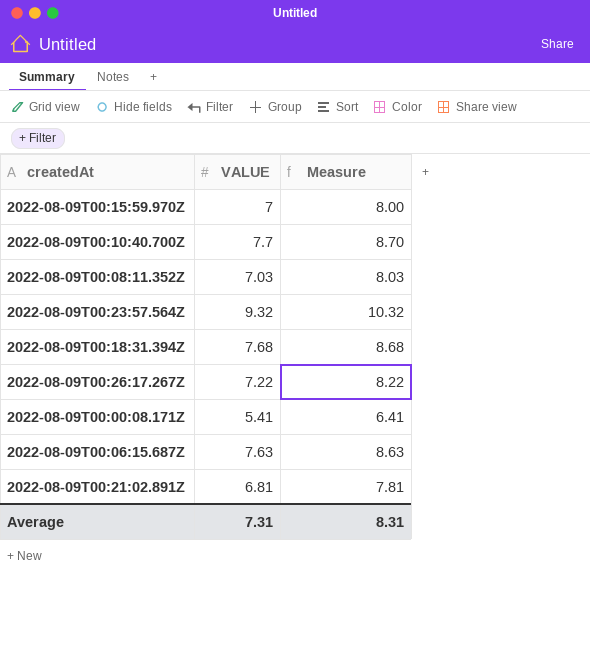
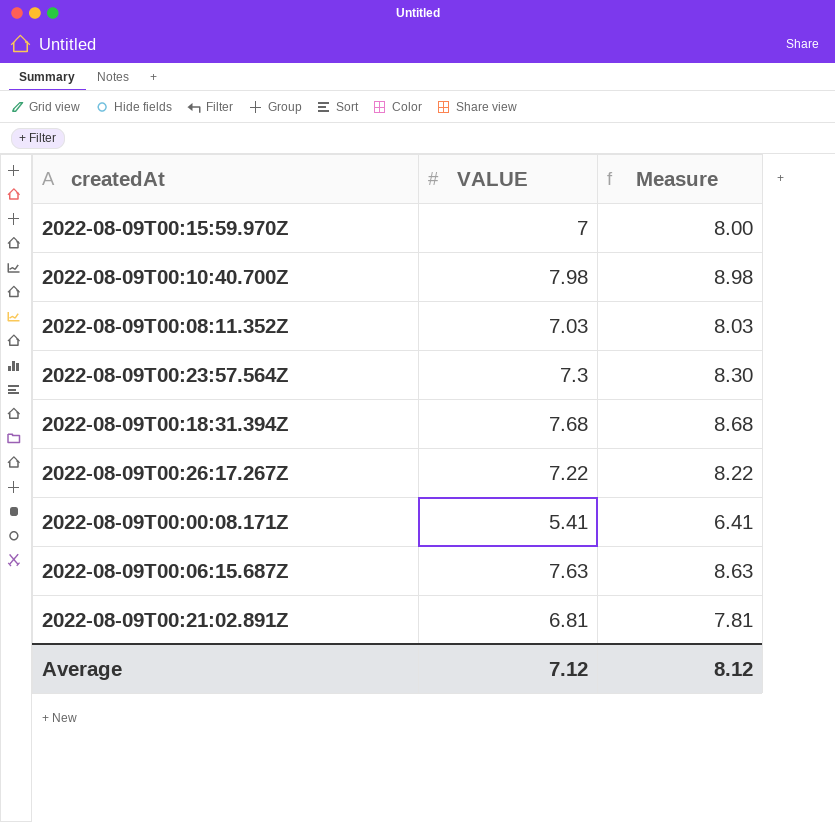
2022-08-09T00:10:40.700Z | VALUE: 7.7 -> 7.98
2022-08-09T00:10:40.700Z | Measure: 8.70 -> 8.98
2022-08-09T00:23:57.564Z | VALUE: 9.32 -> 7.3
2022-08-09T00:23:57.564Z | Measure: 10.32 -> 8.30
Average | VALUE: 7.31 -> 7.12
Average | Measure: 8.31 -> 8.12

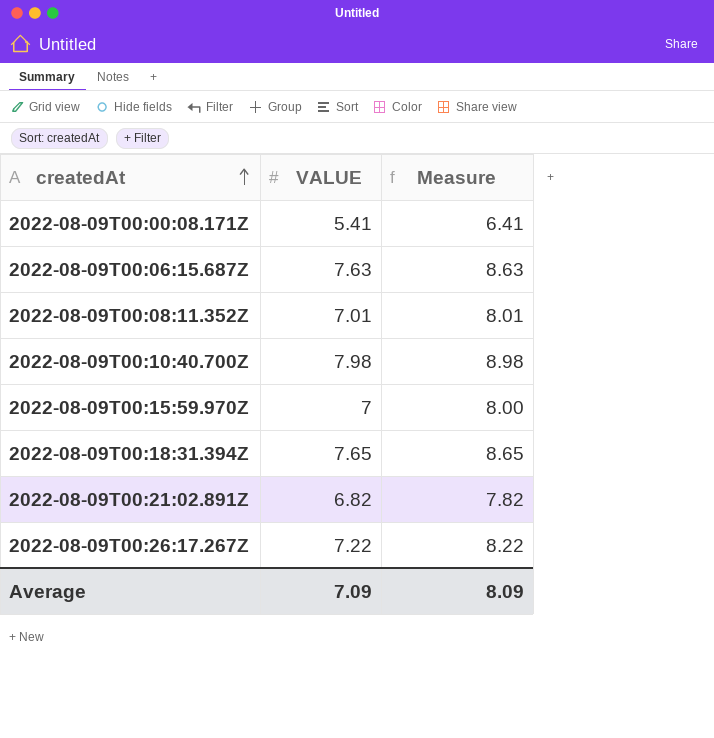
row order: none -> createdAt ascending
row 2022-08-09T00:23:57.564Z: 7.3 | 8.30 -> none
2022-08-09T00:08:11.352Z | VALUE: 7.03 -> 7.01
2022-08-09T00:08:11.352Z | Measure: 8.03 -> 8.01
2022-08-09T00:18:31.394Z | VALUE: 7.68 -> 7.65
2022-08-09T00:18:31.394Z | Measure: 8.68 -> 8.65
2022-08-09T00:21:02.891Z | VALUE: 6.81 -> 6.82
2022-08-09T00:21:02.891Z | Measure: 7.81 -> 7.82
Average | VALUE: 7.12 -> 7.09
Average | Measure: 8.12 -> 8.09

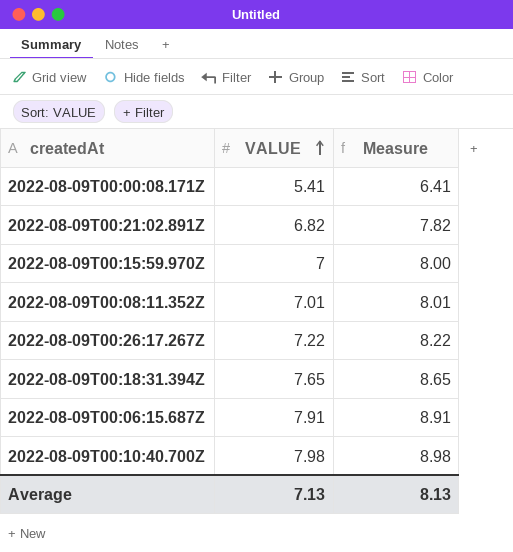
row order: createdAt ascending -> VALUE ascending
2022-08-09T00:06:15.687Z | VALUE: 7.63 -> 7.91
2022-08-09T00:06:15.687Z | Measure: 8.63 -> 8.91
Average | VALUE: 7.09 -> 7.13
Average | Measure: 8.09 -> 8.13

